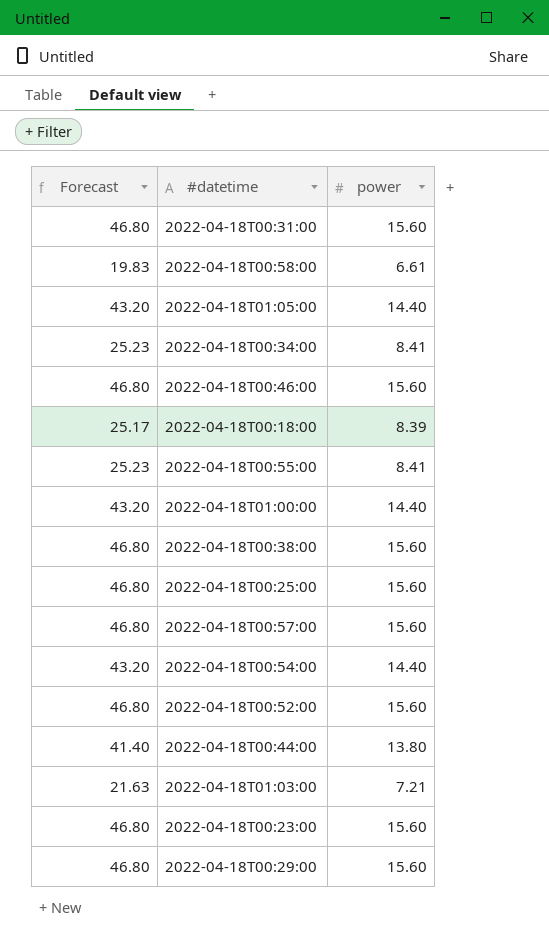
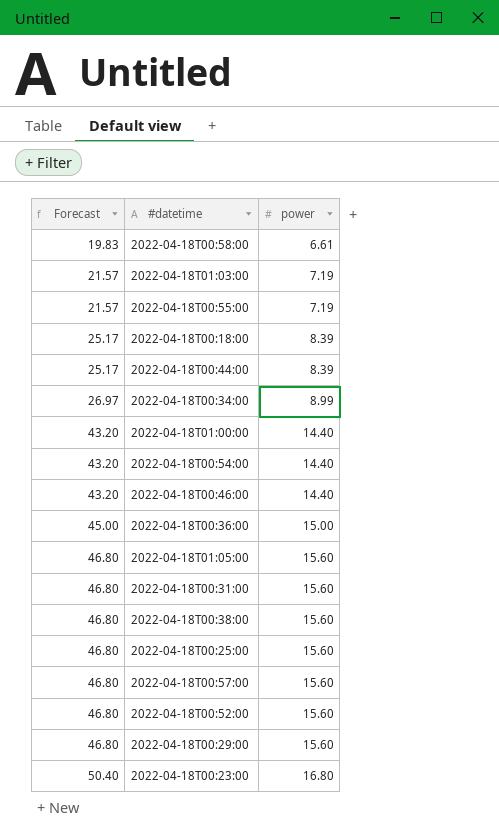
row order: none -> Forecast ascending
2022-04-18T01:03:00 | Forecast: 21.63 -> 21.57
2022-04-18T01:03:00 | power: 7.21 -> 7.19
2022-04-18T00:55:00 | Forecast: 25.23 -> 21.57
2022-04-18T00:55:00 | power: 8.41 -> 7.19
2022-04-18T00:44:00 | Forecast: 41.40 -> 25.17
2022-04-18T00:44:00 | power: 13.80 -> 8.39
2022-04-18T00:34:00 | Forecast: 25.23 -> 26.97
2022-04-18T00:34:00 | power: 8.41 -> 8.99
2022-04-18T00:46:00 | Forecast: 46.80 -> 43.20
2022-04-18T00:46:00 | power: 15.60 -> 14.40
row 2022-04-18T00:36:00: none -> 45.00 | 15.00
2022-04-18T01:05:00 | Forecast: 43.20 -> 46.80
2022-04-18T01:05:00 | power: 14.40 -> 15.60
2022-04-18T00:23:00 | Forecast: 46.80 -> 50.40
2022-04-18T00:23:00 | power: 15.60 -> 16.80

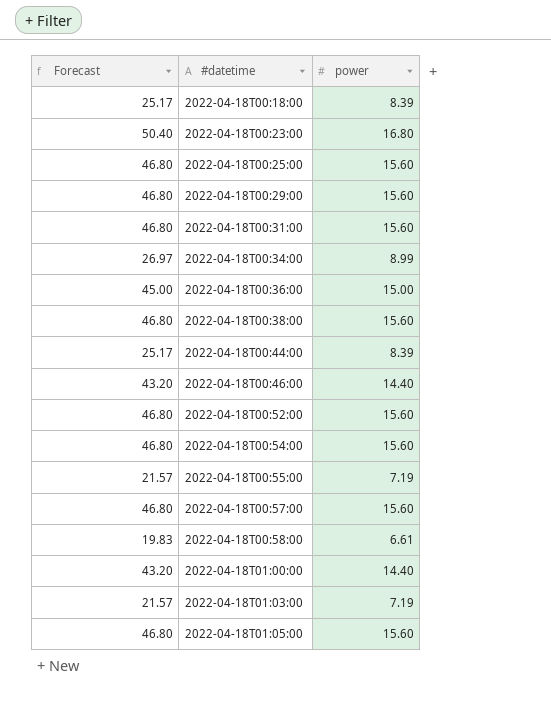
row order: Forecast ascending -> #datetime ascending
2022-04-18T00:54:00 | Forecast: 43.20 -> 46.80
2022-04-18T00:54:00 | power: 14.40 -> 15.60

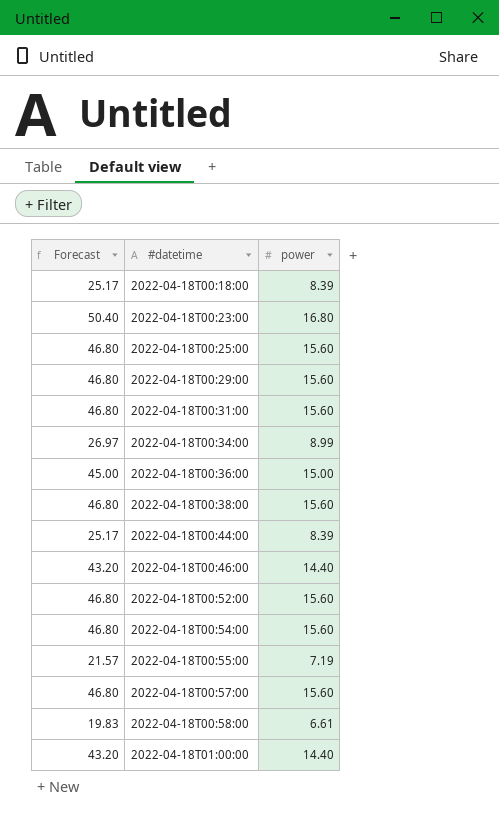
row 2022-04-18T01:03:00: 21.57 | 7.19 -> none
row 2022-04-18T01:05:00: 46.80 | 15.60 -> none

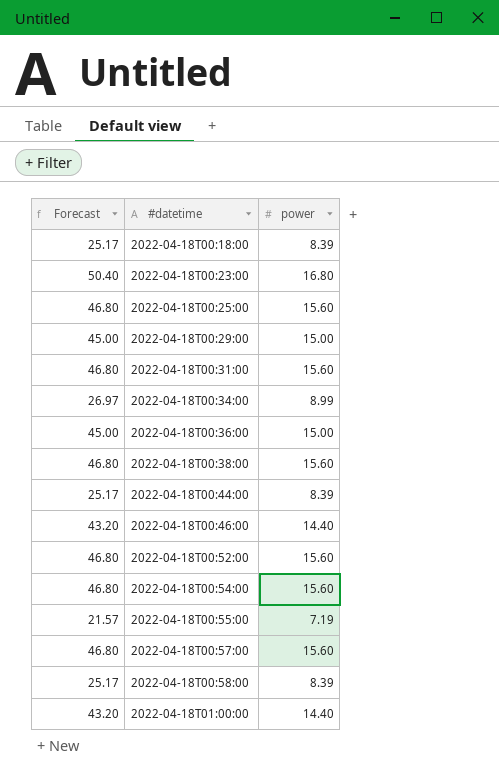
2022-04-18T00:29:00 | Forecast: 46.80 -> 45.00
2022-04-18T00:29:00 | power: 15.60 -> 15.00
2022-04-18T00:58:00 | Forecast: 19.83 -> 25.17
2022-04-18T00:58:00 | power: 6.61 -> 8.39

